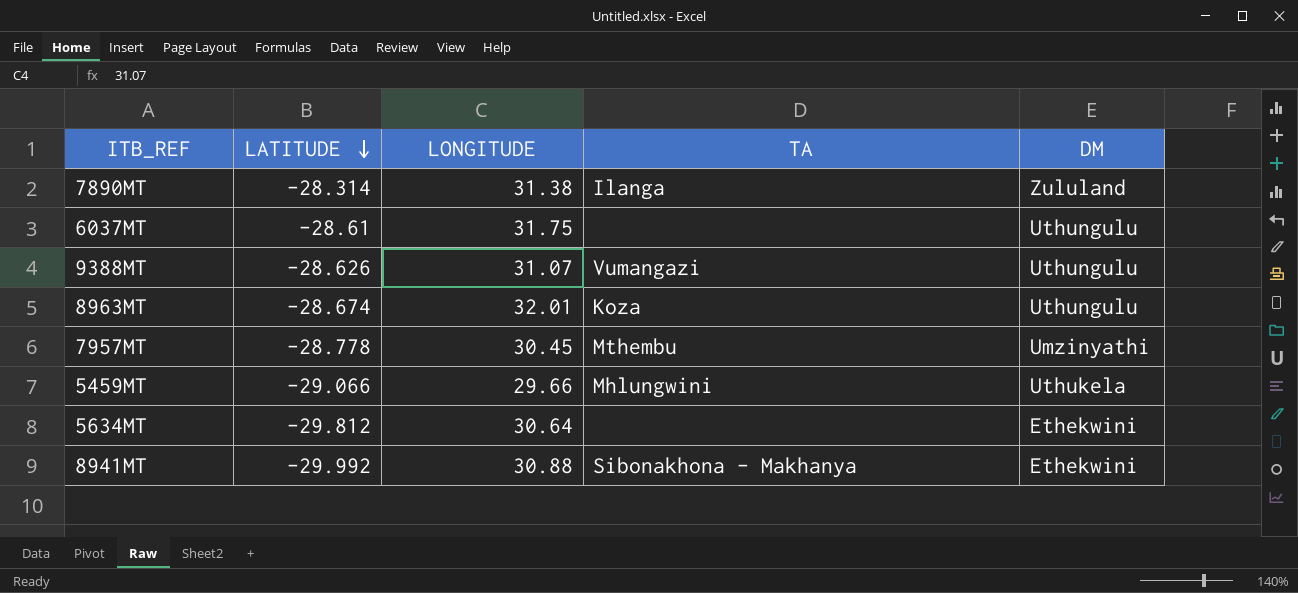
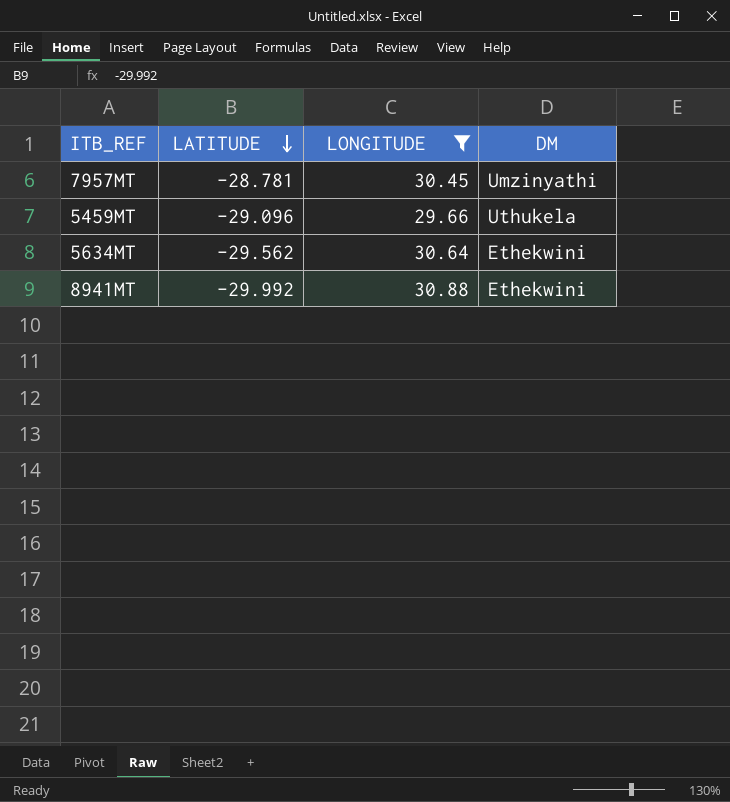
filter: none -> LONGITUDE <= 30.88
column TA | position: 4 -> none
7957MT | LATITUDE: -28.778 -> -28.781
5459MT | LATITUDE: -29.066 -> -29.096
5634MT | LATITUDE: -29.812 -> -29.562

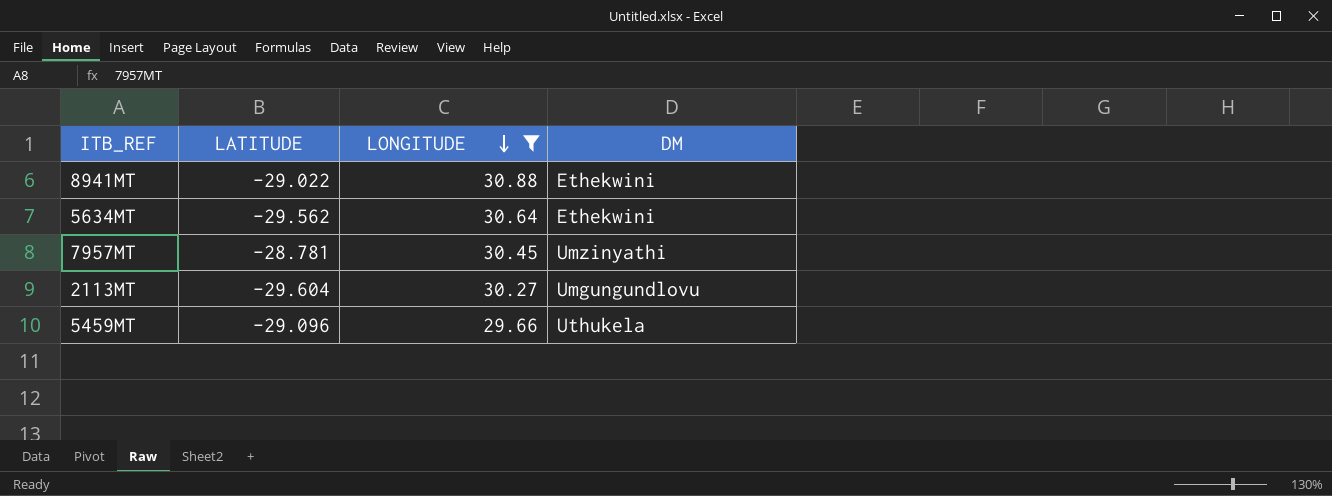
row order: LATITUDE descending -> LONGITUDE descending
8941MT | LATITUDE: -29.992 -> -29.022
row 2113MT: none -> -29.604 | 30.27 | Umgungundlovu

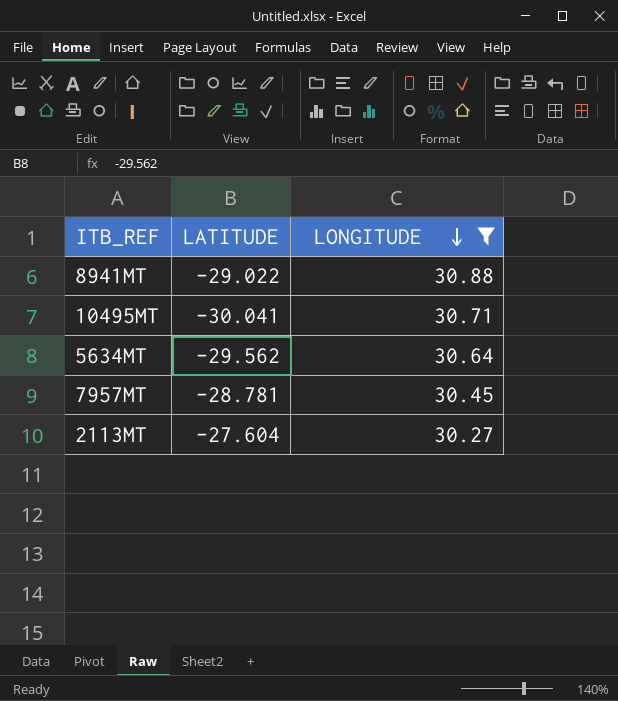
column DM | position: 4 -> none
row 5459MT: -29.096 | 29.66 | Uthukela -> none
row 10495MT: none -> -30.041 | 30.71
2113MT | LATITUDE: -29.604 -> -27.604

